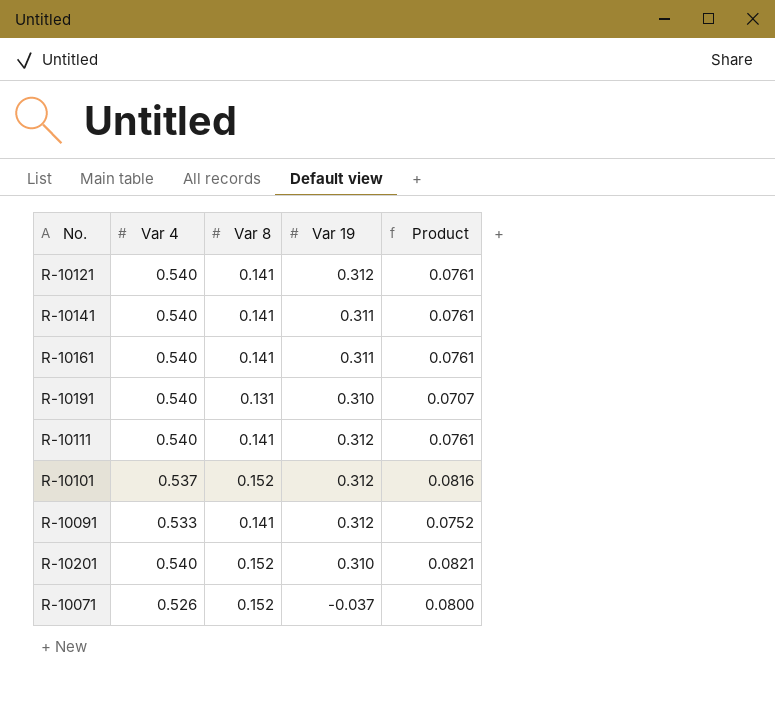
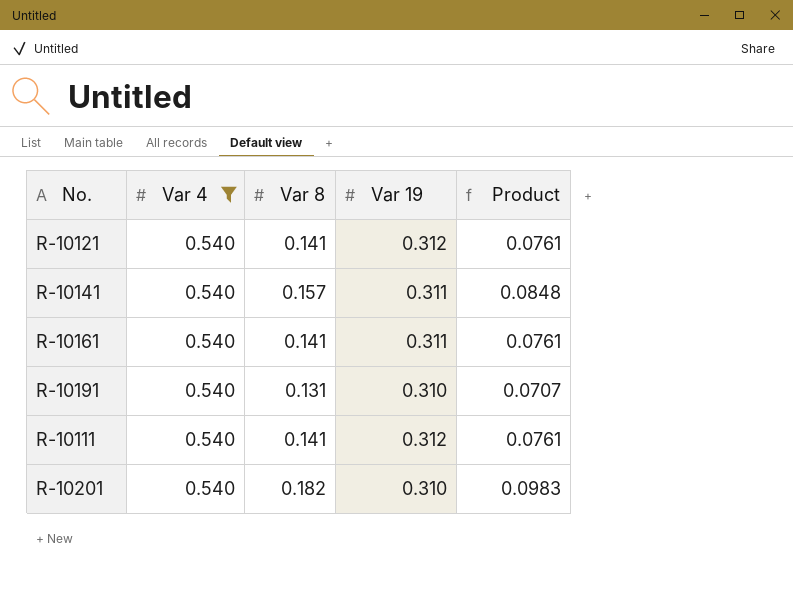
filter: none -> Var 4 = 0.540
R-10141 | Var 8: 0.141 -> 0.157
R-10141 | Product: 0.0761 -> 0.0848
R-10201 | Var 8: 0.152 -> 0.182
R-10201 | Product: 0.0821 -> 0.0983

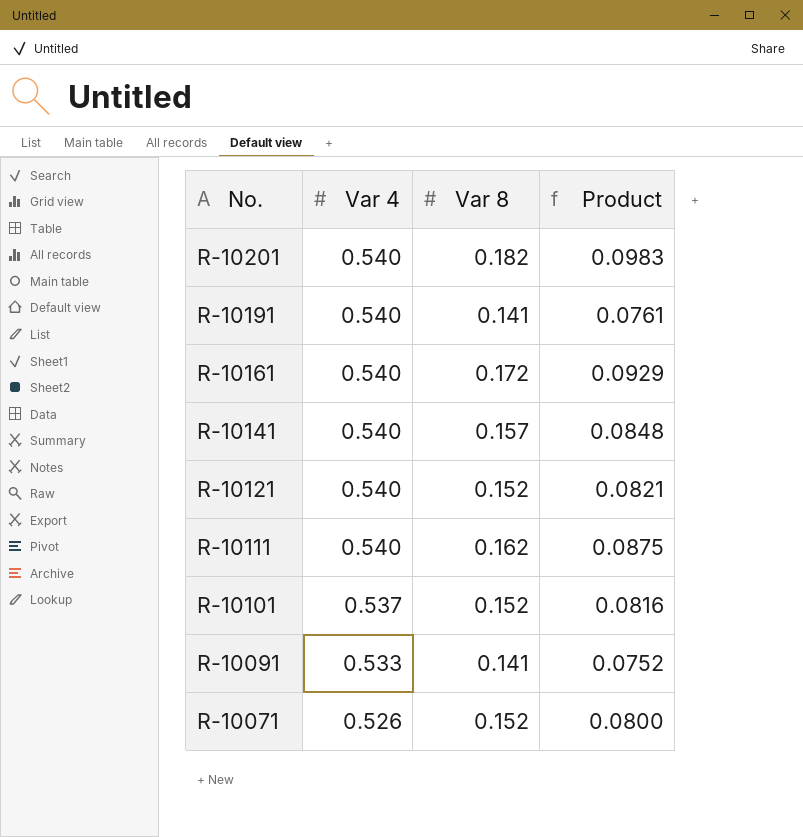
filter: Var 4 = 0.540 -> none
row order: none -> No. descending
column Var 19 | position: 4 -> none
R-10191 | Var 8: 0.131 -> 0.141
R-10191 | Product: 0.0707 -> 0.0761
R-10161 | Var 8: 0.141 -> 0.172
R-10161 | Product: 0.0761 -> 0.0929
R-10121 | Var 8: 0.141 -> 0.152
R-10121 | Product: 0.0761 -> 0.0821
R-10111 | Var 8: 0.141 -> 0.162
R-10111 | Product: 0.0761 -> 0.0875

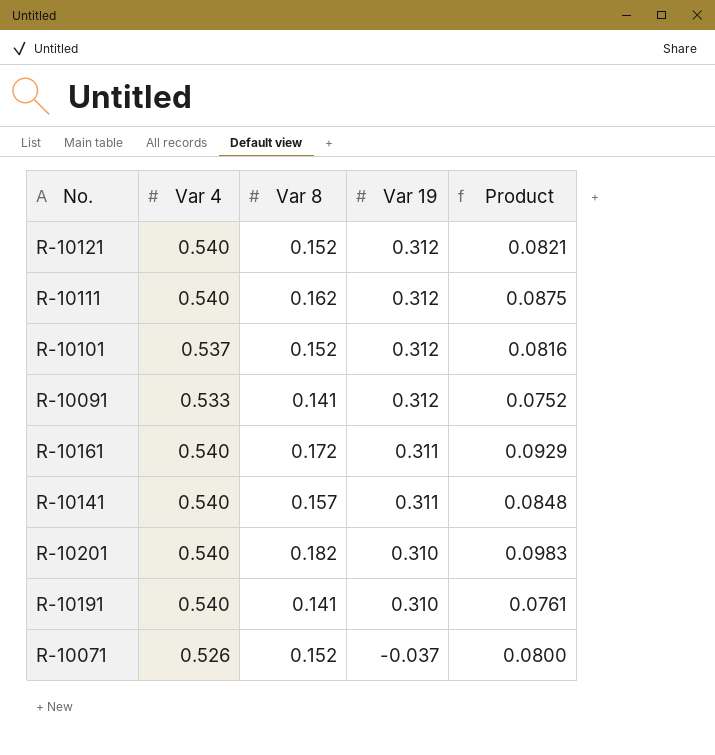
row order: No. descending -> Var 19 descending
column Var 19 | position: none -> 4

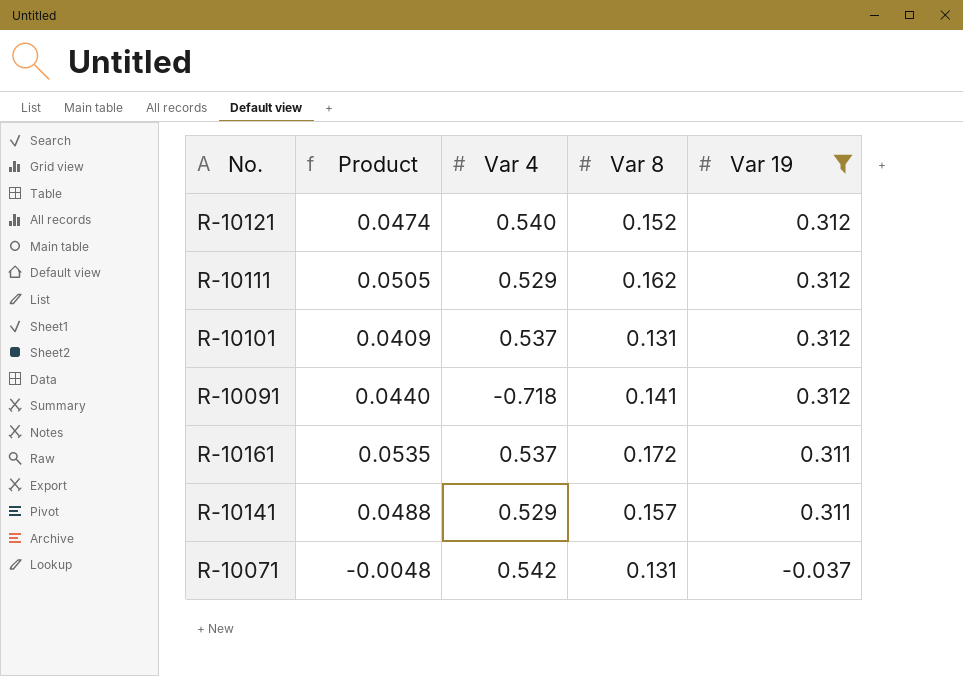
filter: none -> Var 19 != 0.310
column Product | formula: [Var 4] * [Var 8] -> [Var 8] * [Var 19]
column Product | position: 5 -> 2
R-10111 | Var 4: 0.540 -> 0.529
R-10101 | Var 8: 0.152 -> 0.131
R-10091 | Var 4: 0.533 -> -0.718
R-10161 | Var 4: 0.540 -> 0.537
R-10141 | Var 4: 0.540 -> 0.529
R-10071 | Var 4: 0.526 -> 0.542
R-10071 | Var 8: 0.152 -> 0.131

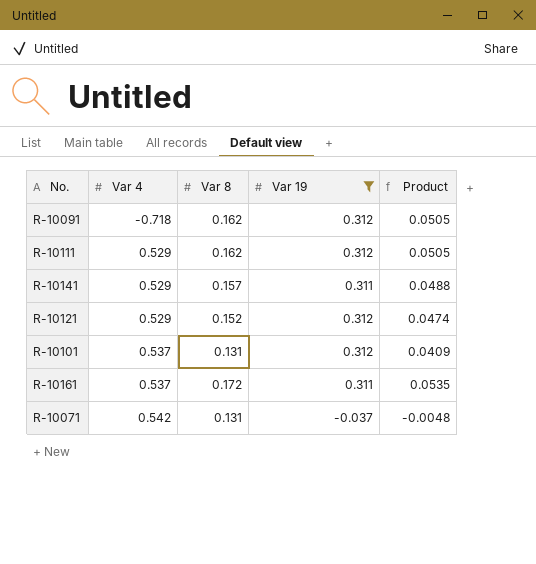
row order: Var 19 descending -> Var 4 ascending
column Product | position: 2 -> 5
R-10091 | Var 8: 0.141 -> 0.162
R-10091 | Product: 0.0440 -> 0.0505
R-10121 | Var 4: 0.540 -> 0.529

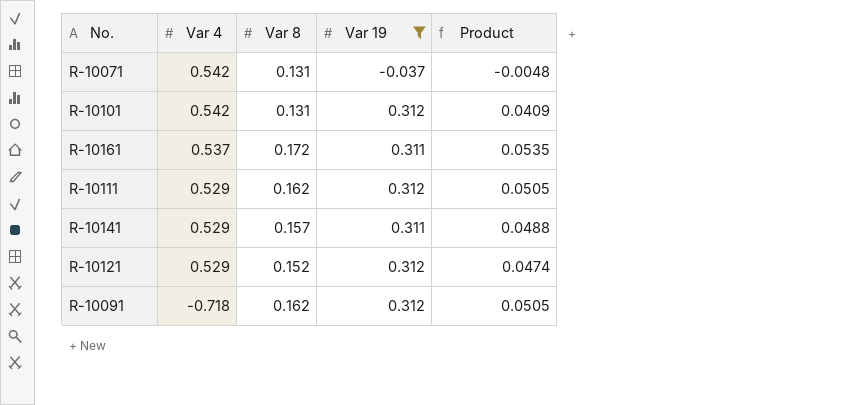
row order: Var 4 ascending -> Var 4 descending
R-10101 | Var 4: 0.537 -> 0.542

